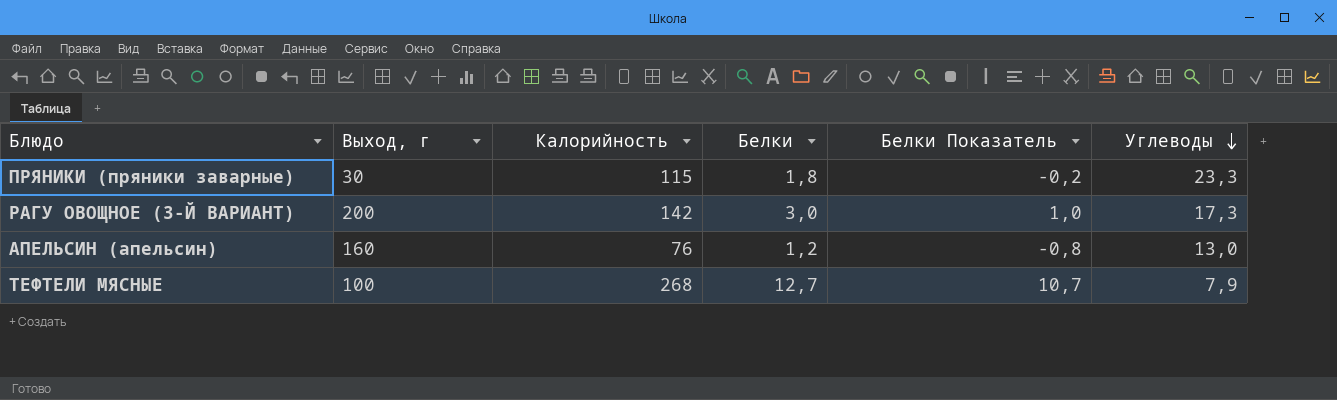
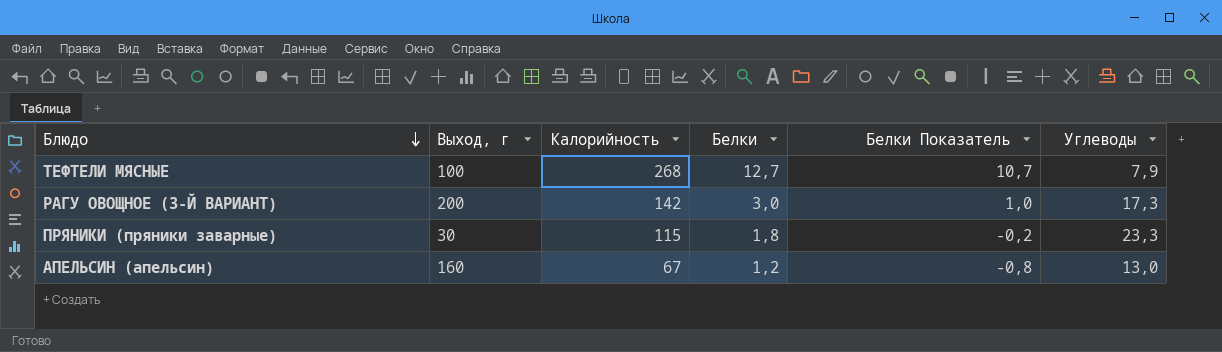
row order: Углеводы descending -> Блюдо descending
АПЕЛЬСИН (апельсин) | Калорийность: 76 -> 67

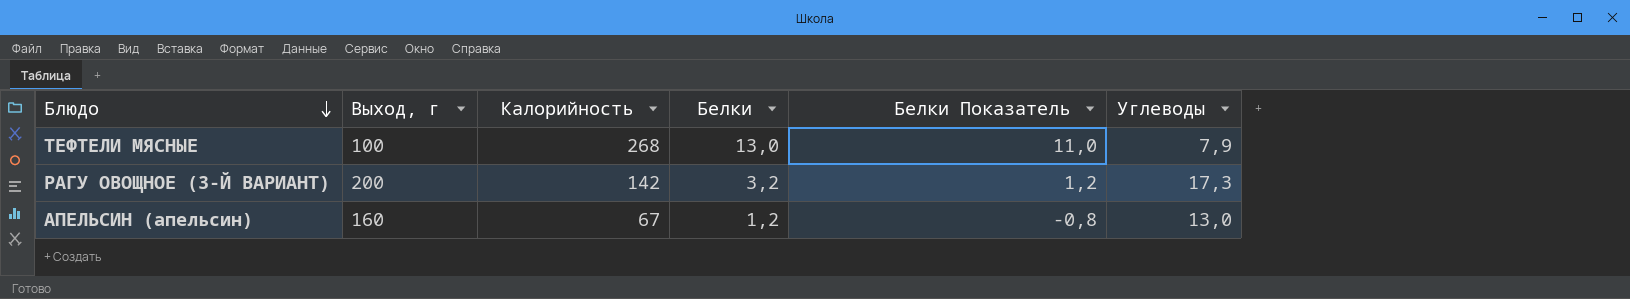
row ПРЯНИКИ (пряники заварные): 30 | 115 | 1,8 | -0,2 | 23,3 -> none
ТЕФТЕЛИ МЯСНЫЕ | Белки: 12,7 -> 13,0
ТЕФТЕЛИ МЯСНЫЕ | Белки Показатель: 10,7 -> 11,0
РАГУ ОВОЩНОЕ (3-Й ВАРИАНТ) | Белки: 3,0 -> 3,2
РАГУ ОВОЩНОЕ (3-Й ВАРИАНТ) | Белки Показатель: 1,0 -> 1,2

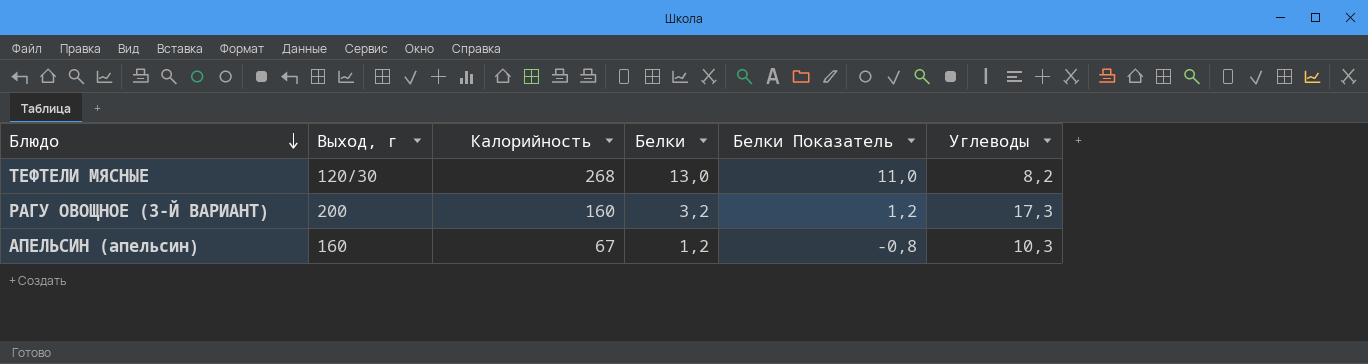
ТЕФТЕЛИ МЯСНЫЕ | Выход, г: 100 -> 120/30
ТЕФТЕЛИ МЯСНЫЕ | Углеводы: 7,9 -> 8,2
РАГУ ОВОЩНОЕ (3-Й ВАРИАНТ) | Калорийность: 142 -> 160
АПЕЛЬСИН (апельсин) | Углеводы: 13,0 -> 10,3

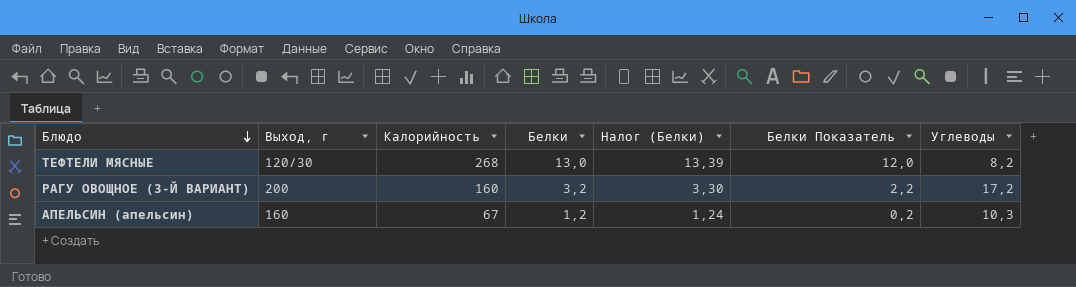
column Налог (Белки) | formula: none -> [Белки] * 1,03
column Белки Показатель | formula: [Белки] - 2 -> [Белки] - 1
РАГУ ОВОЩНОЕ (3-Й ВАРИАНТ) | Углеводы: 17,3 -> 17,2

